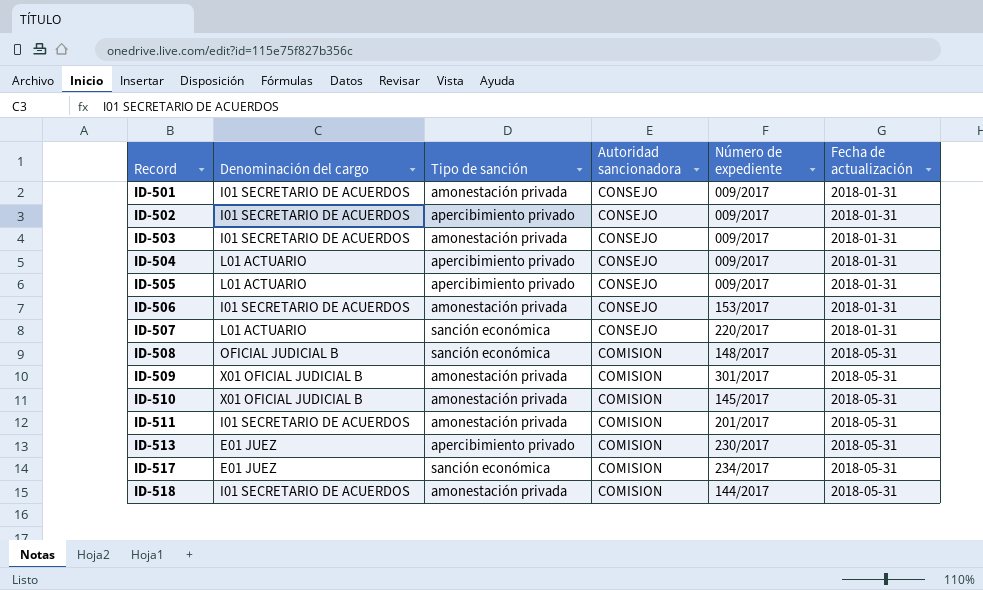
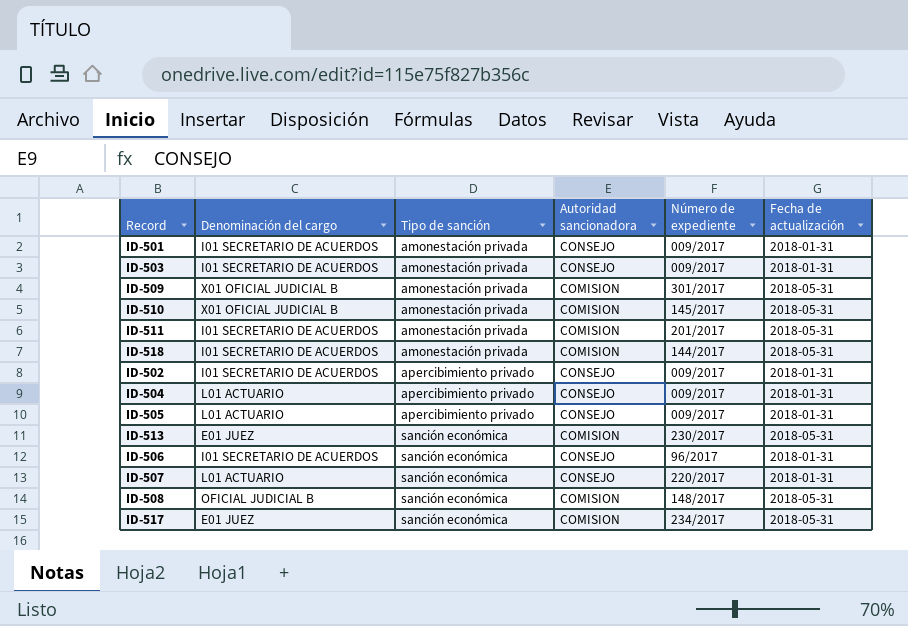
row order: Record ascending -> Tipo de sanción ascending
ID-513 | Tipo de sanción: apercibimiento privado -> sanción económica
ID-506 | Tipo de sanción: amonestación privada -> sanción económica
ID-506 | Número de expediente: 153/2017 -> 96/2017

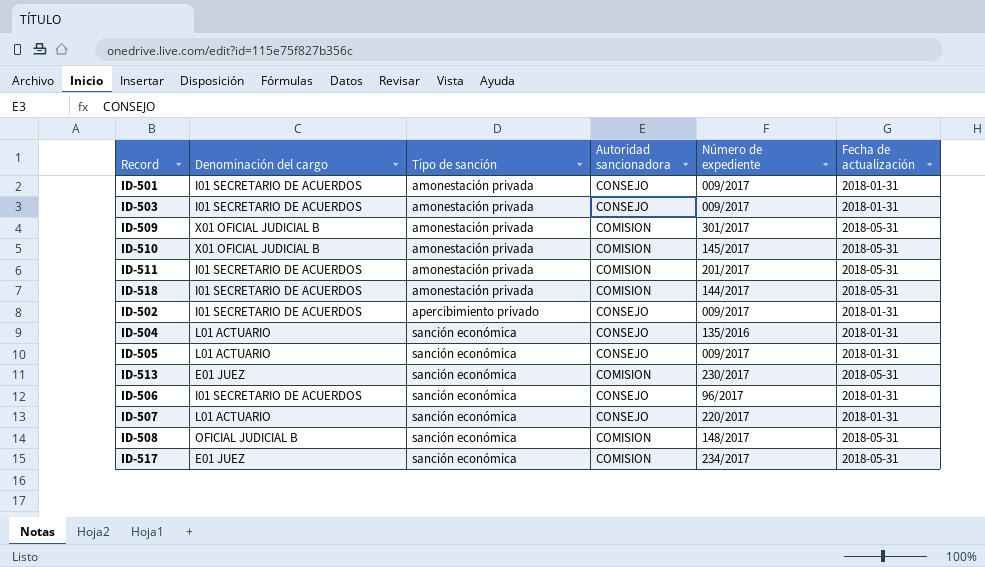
ID-504 | Tipo de sanción: apercibimiento privado -> sanción económica
ID-504 | Número de expediente: 009/2017 -> 135/2016
ID-505 | Tipo de sanción: apercibimiento privado -> sanción económica

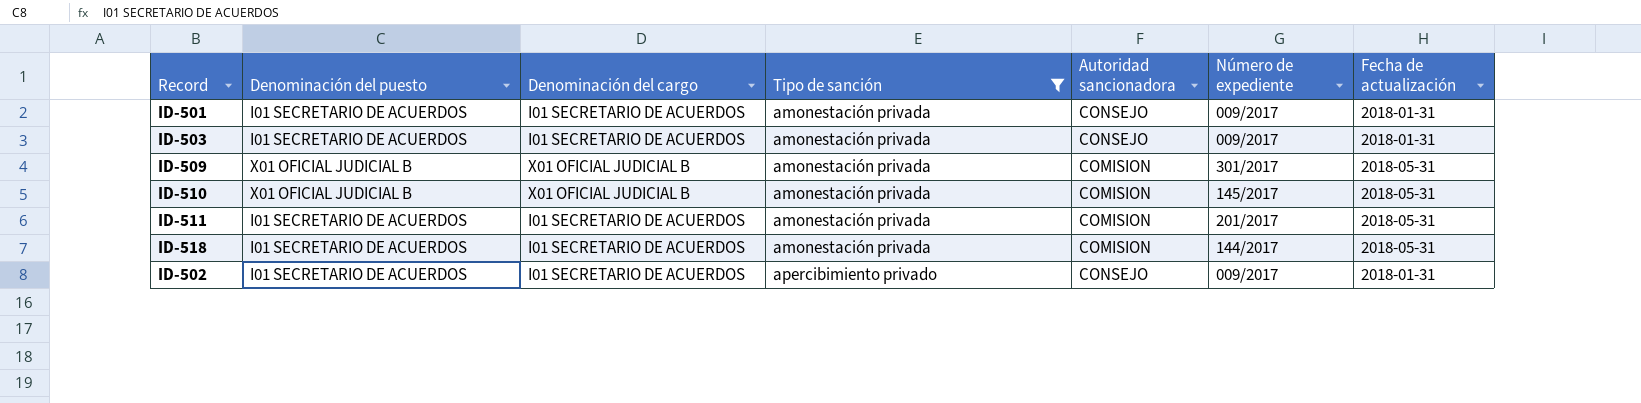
filter: none -> Tipo de sanción != sanción económica
column Denominación del puesto | position: none -> 2

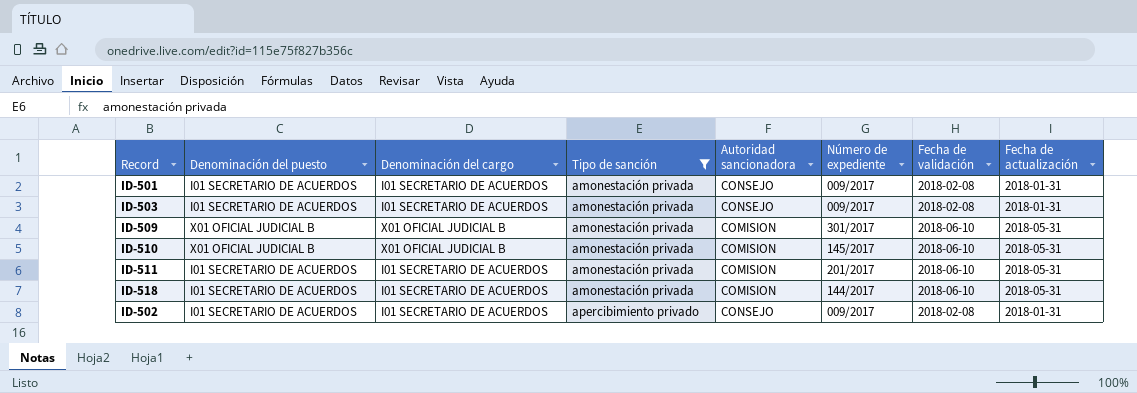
column Fecha de validación | position: none -> 7

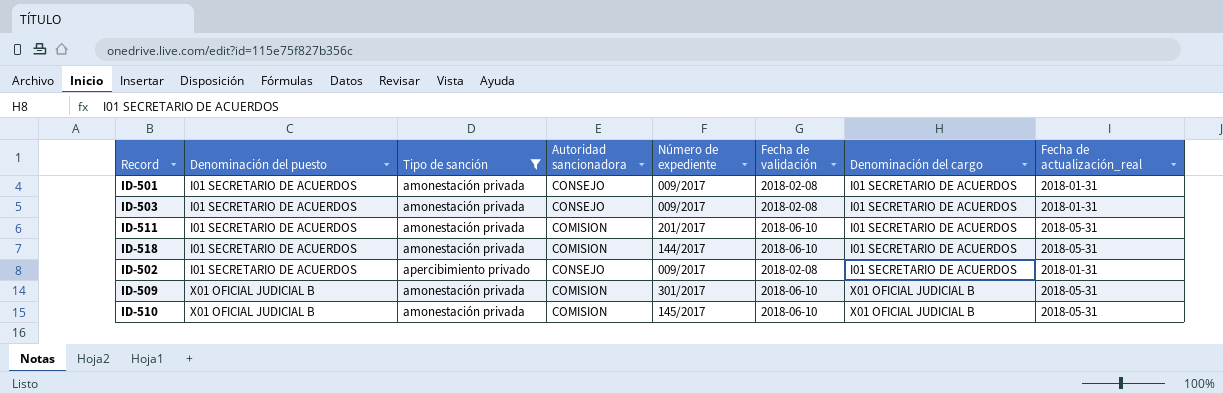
row order: Tipo de sanción ascending -> Denominación del puesto ascending
column Denominación del cargo | position: 3 -> 7
column name: Fecha de actualización -> Fecha de actualización_real

